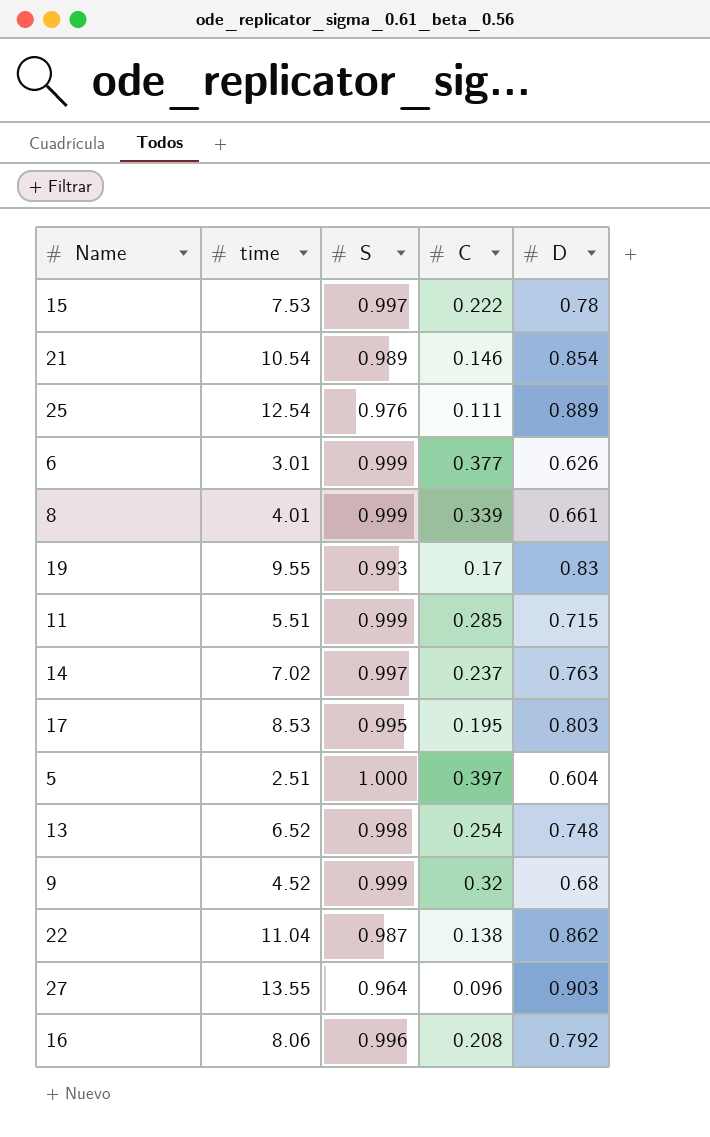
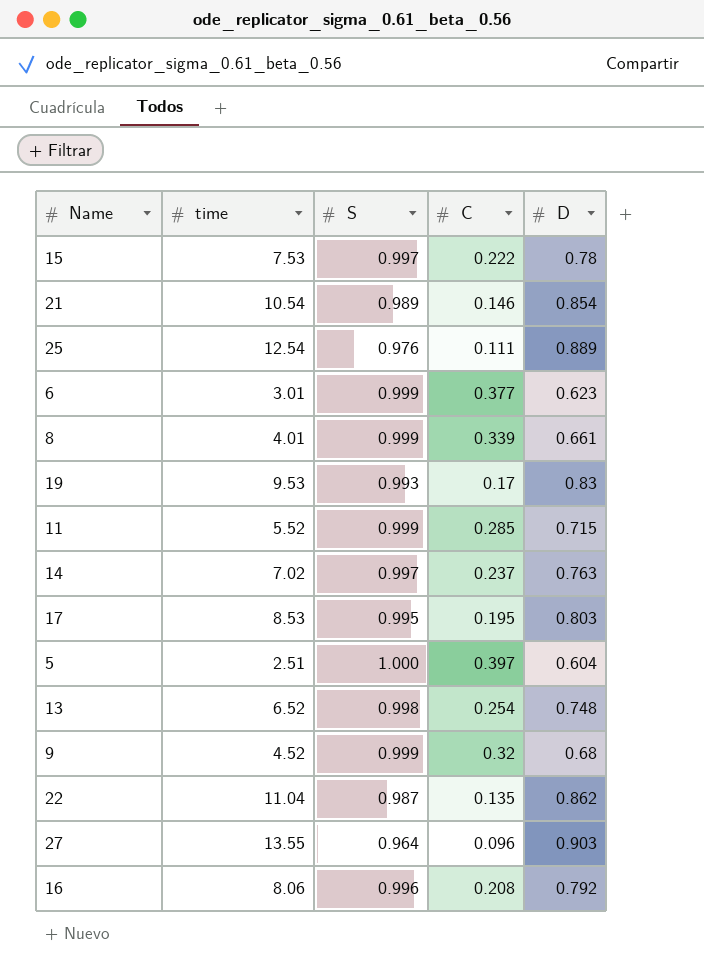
6 | D: 0.626 -> 0.623
19 | time: 9.55 -> 9.53
11 | time: 5.51 -> 5.52
22 | C: 0.138 -> 0.135

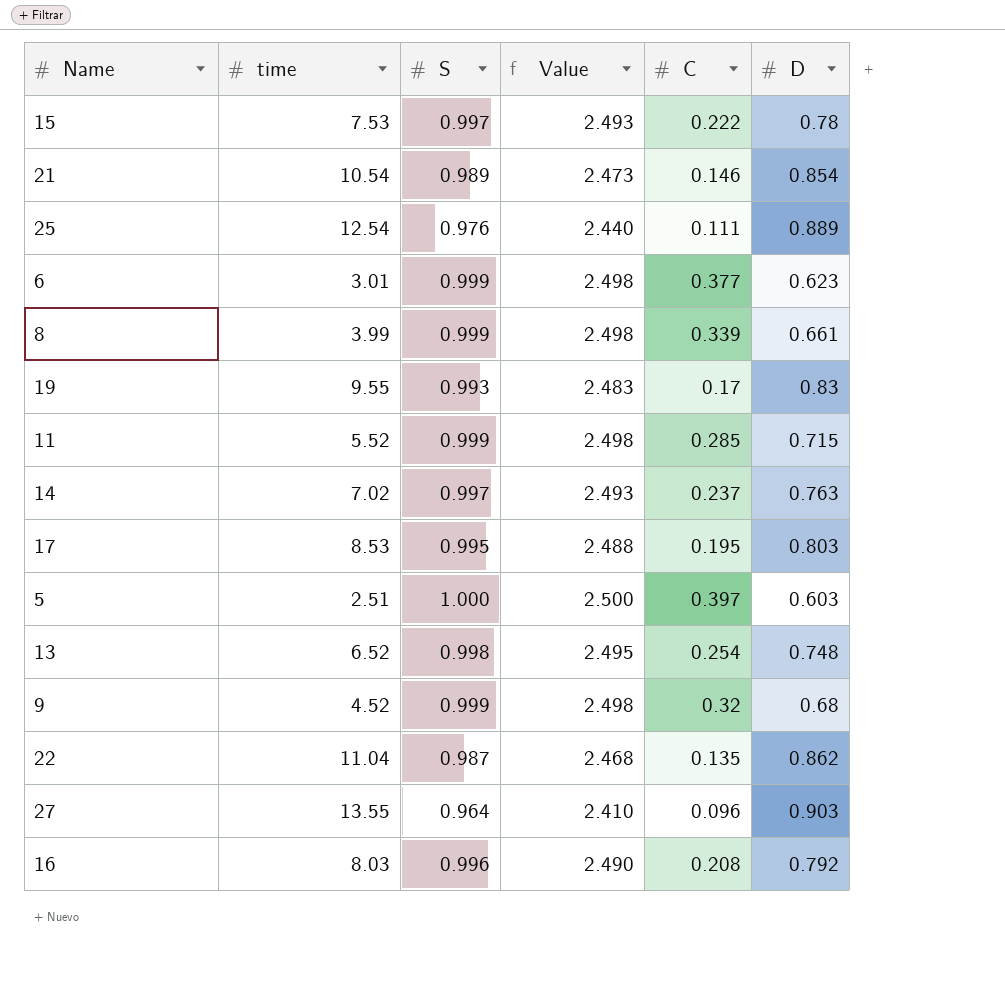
column Value | formula: none -> [S] * 2.5
8 | time: 4.01 -> 3.99
19 | time: 9.53 -> 9.55
5 | D: 0.604 -> 0.603
16 | time: 8.06 -> 8.03

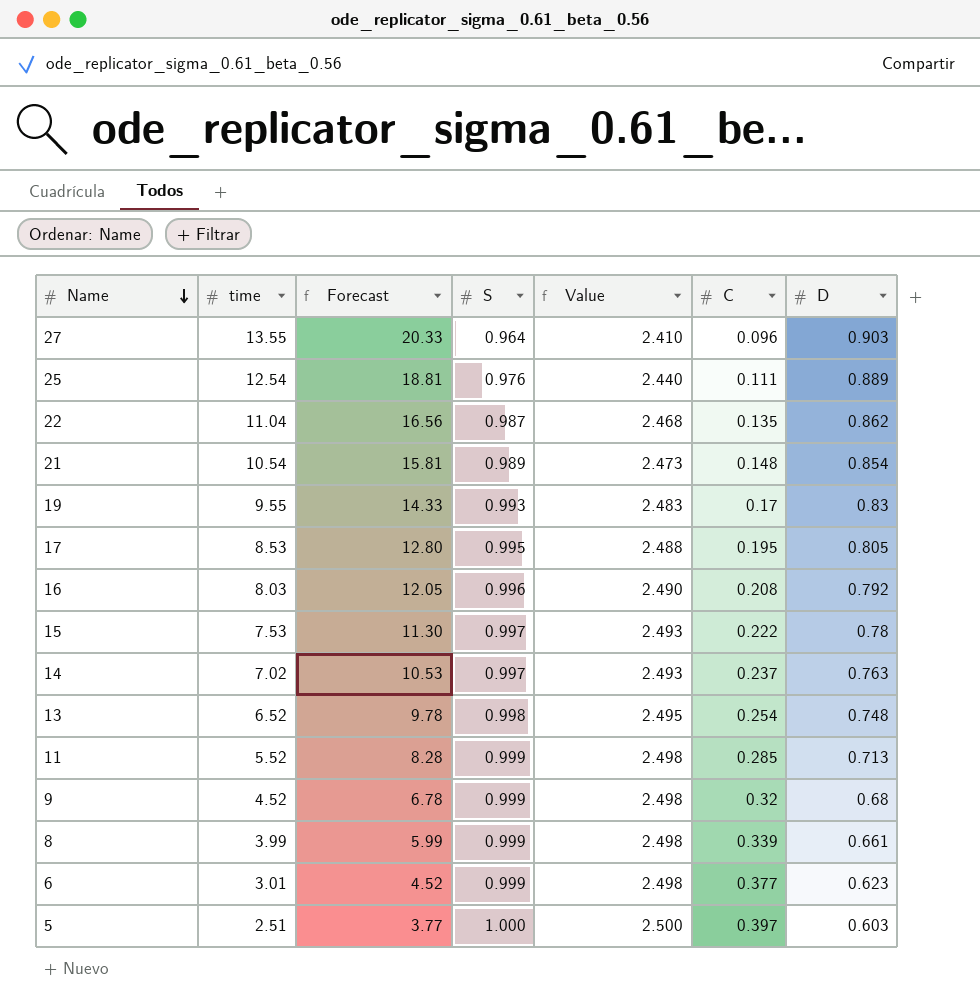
row order: none -> Name descending
column Forecast | formula: none -> [time] * 1.5
21 | C: 0.146 -> 0.148
17 | D: 0.803 -> 0.805
11 | D: 0.715 -> 0.713

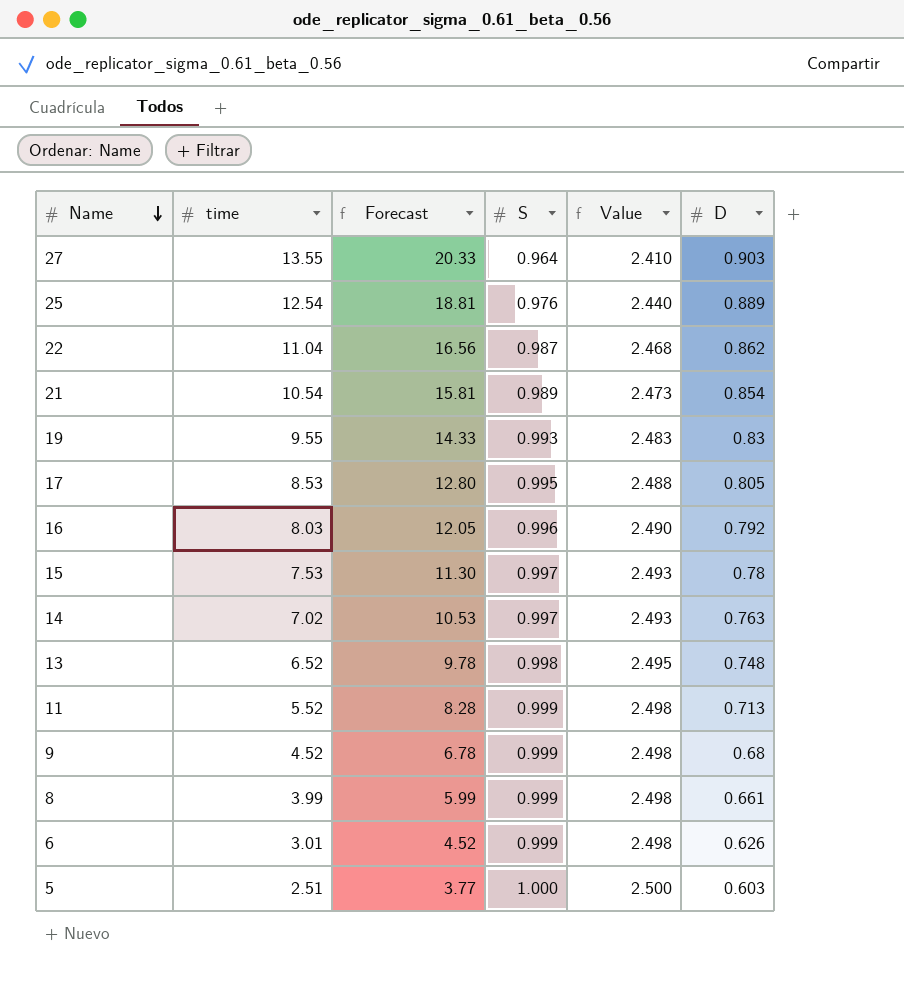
column C | position: 6 -> none
6 | D: 0.623 -> 0.626

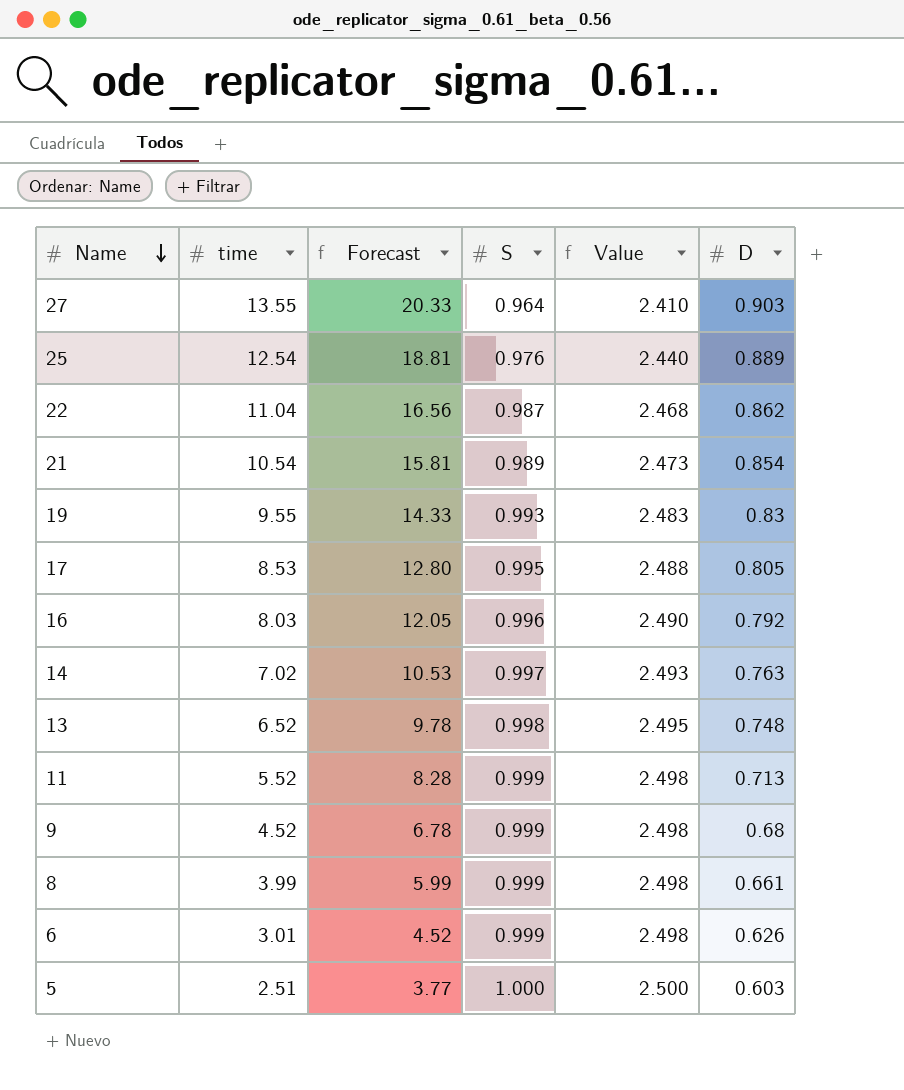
row 15: 7.53 | 11.30 | 0.997 | 2.493 | 0.78 -> none

